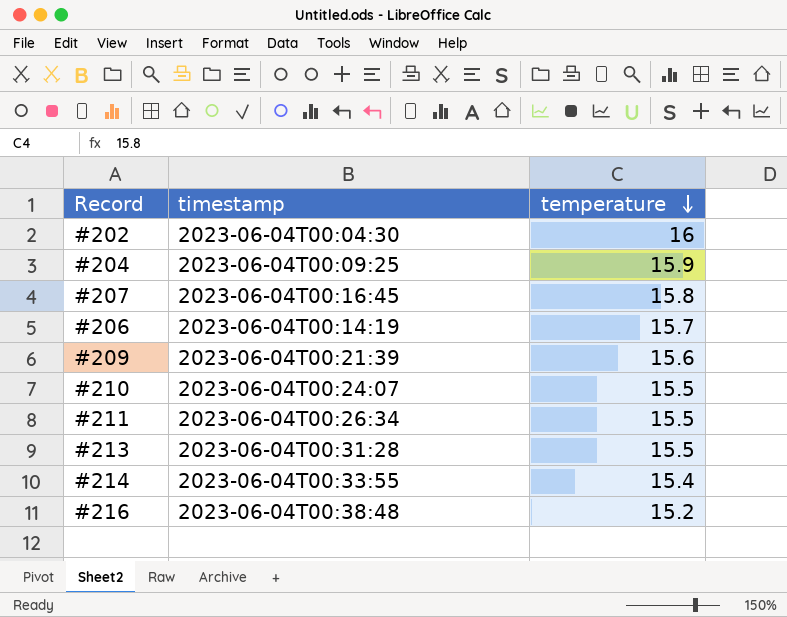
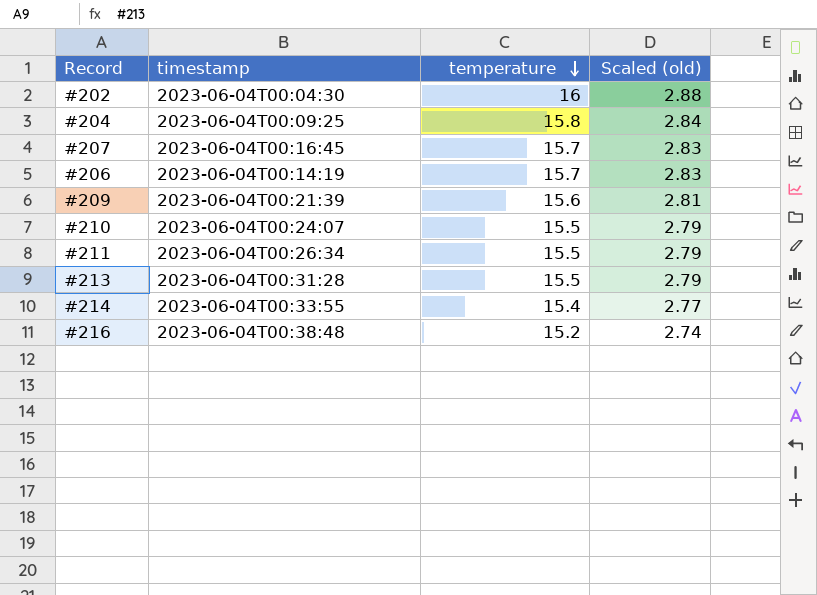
column Scaled (old) | formula: none -> [temperature] * 0.18
#204 | temperature: 15.9 -> 15.8
#207 | temperature: 15.8 -> 15.7

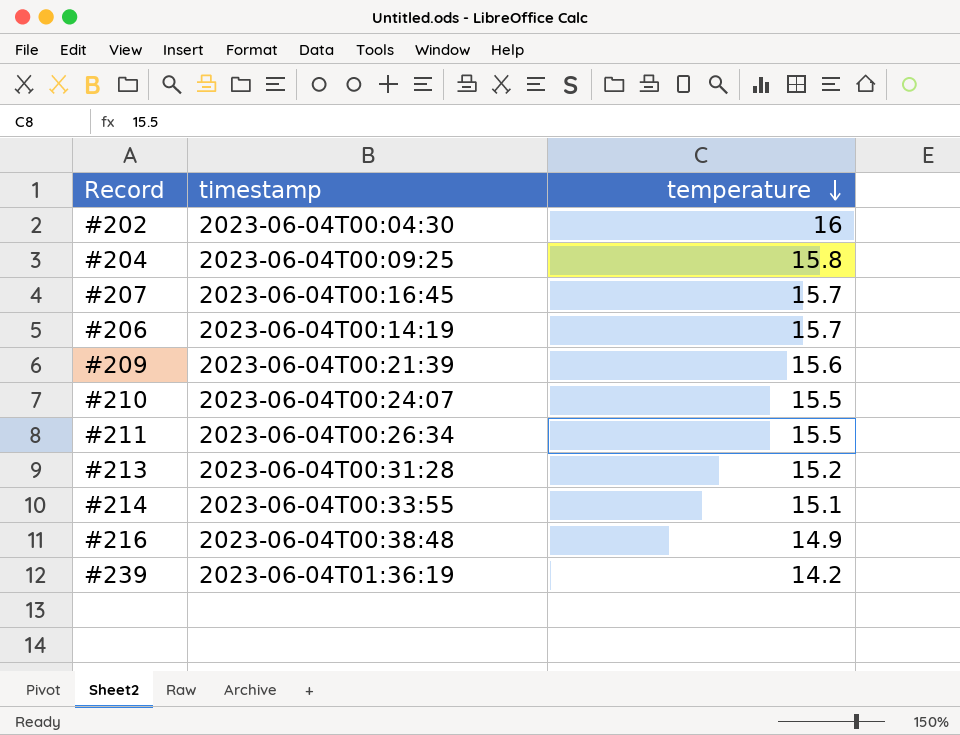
column Scaled (old) | formula: [temperature] * 0.18 -> none
#213 | temperature: 15.5 -> 15.2
#214 | temperature: 15.4 -> 15.1
#216 | temperature: 15.2 -> 14.9
row #239: none -> 2023-06-04T01:36:19 | 14.2

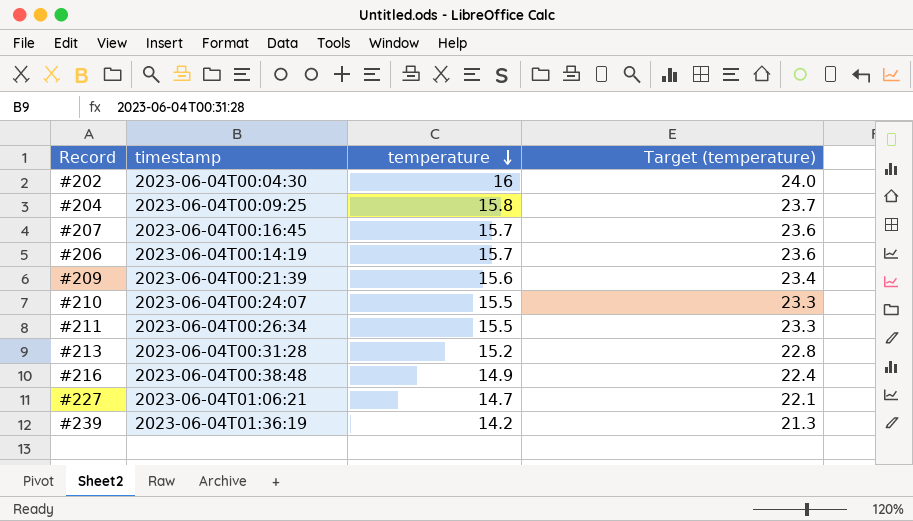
column Target (temperature) | formula: none -> [temperature] * 1.5
row #214: 2023-06-04T00:33:55 | 15.1 -> none
row #227: none -> 2023-06-04T01:06:21 | 14.7 | 22.1

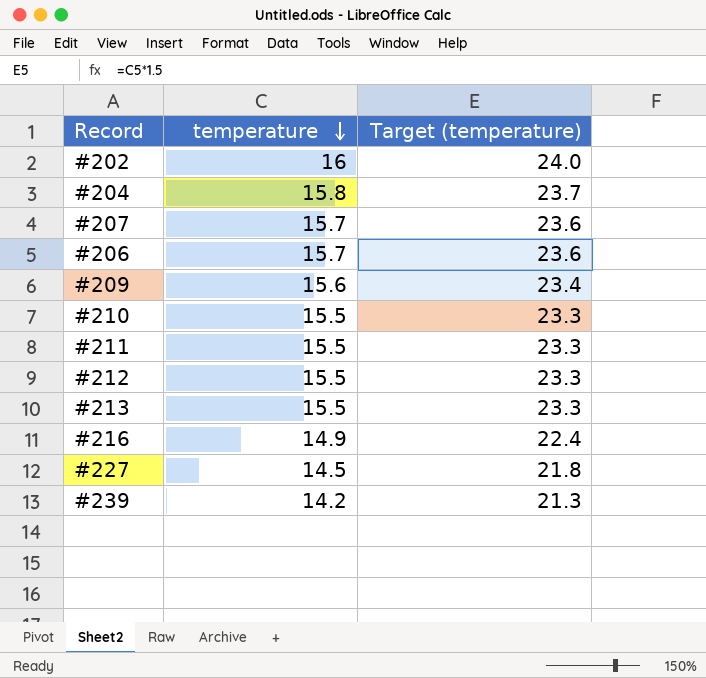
column timestamp | position: 2 -> none
row #212: none -> 15.5 | 23.3
#213 | temperature: 15.2 -> 15.5
#213 | Target (temperature): 22.8 -> 23.3
#227 | temperature: 14.7 -> 14.5
#227 | Target (temperature): 22.1 -> 21.8

